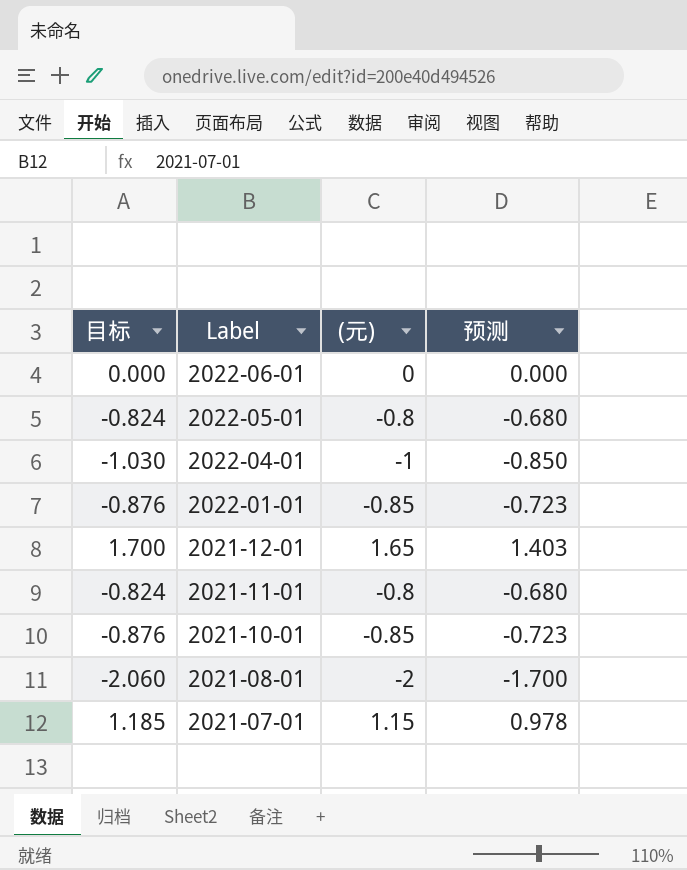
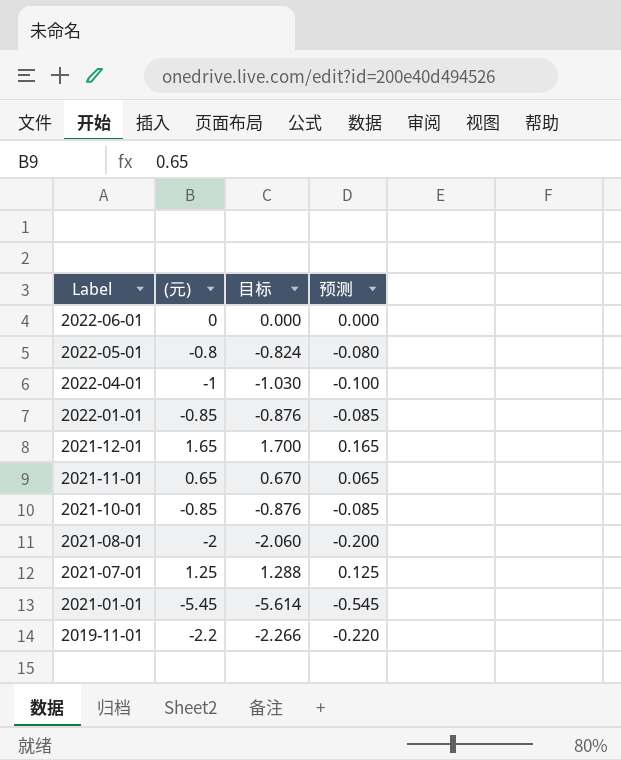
column 目标 | position: 1 -> 3
column 预测 | formula: [(元)] * 0.85 -> [(元)] * 0.1
2021-11-01 | (元): -0.8 -> 0.65
2021-11-01 | 目标: -0.824 -> 0.670
2021-07-01 | (元): 1.15 -> 1.25
2021-07-01 | 目标: 1.185 -> 1.288
row 2021-01-01: none -> -5.45 | -5.614 | -0.545
row 2019-11-01: none -> -2.2 | -2.266 | -0.220

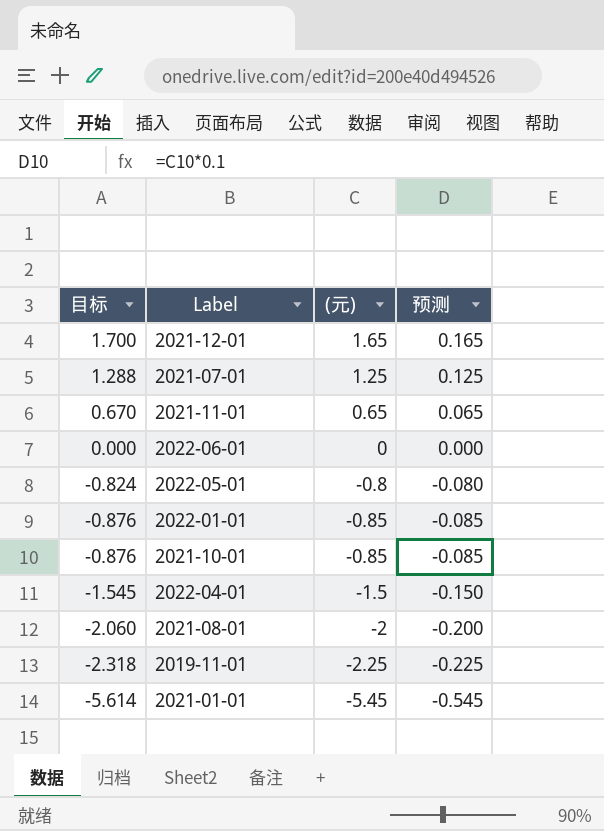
row order: Label descending -> 目标 descending
column 目标 | position: 3 -> 1
2022-04-01 | 目标: -1.030 -> -1.545
2022-04-01 | (元): -1 -> -1.5
2022-04-01 | 预测: -0.100 -> -0.150
2019-11-01 | 目标: -2.266 -> -2.318
2019-11-01 | (元): -2.2 -> -2.25
2019-11-01 | 预测: -0.220 -> -0.225

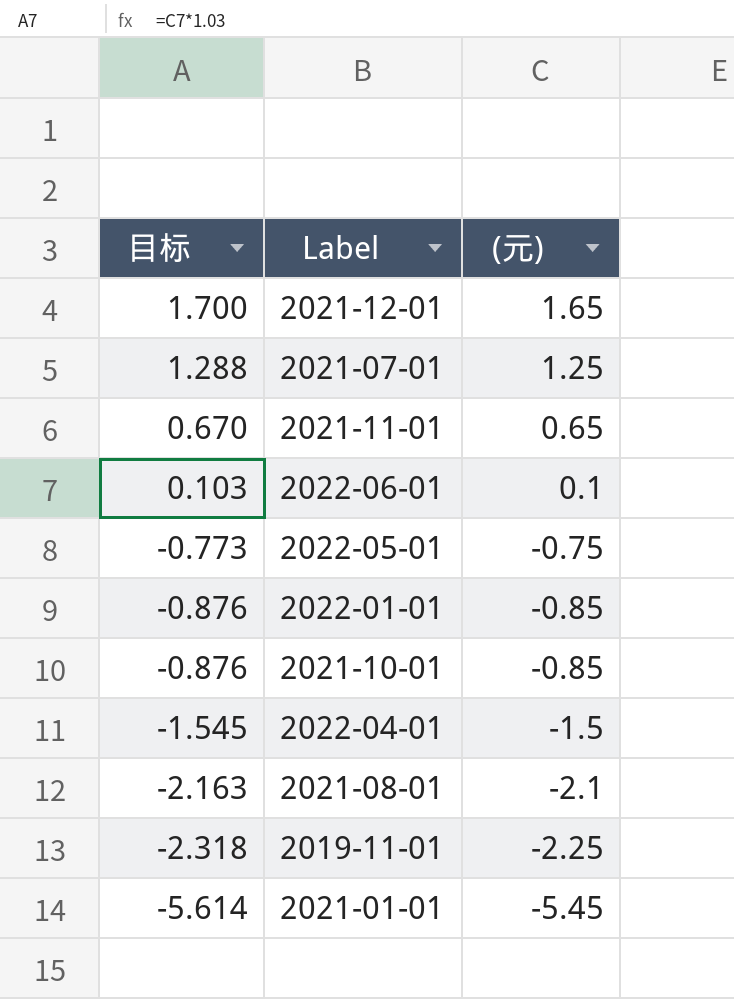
column 预测 | formula: [(元)] * 0.1 -> none
2022-06-01 | 目标: 0.000 -> 0.103
2022-06-01 | (元): 0 -> 0.1
2022-05-01 | 目标: -0.824 -> -0.773
2022-05-01 | (元): -0.8 -> -0.75
2021-08-01 | 目标: -2.060 -> -2.163
2021-08-01 | (元): -2 -> -2.1

